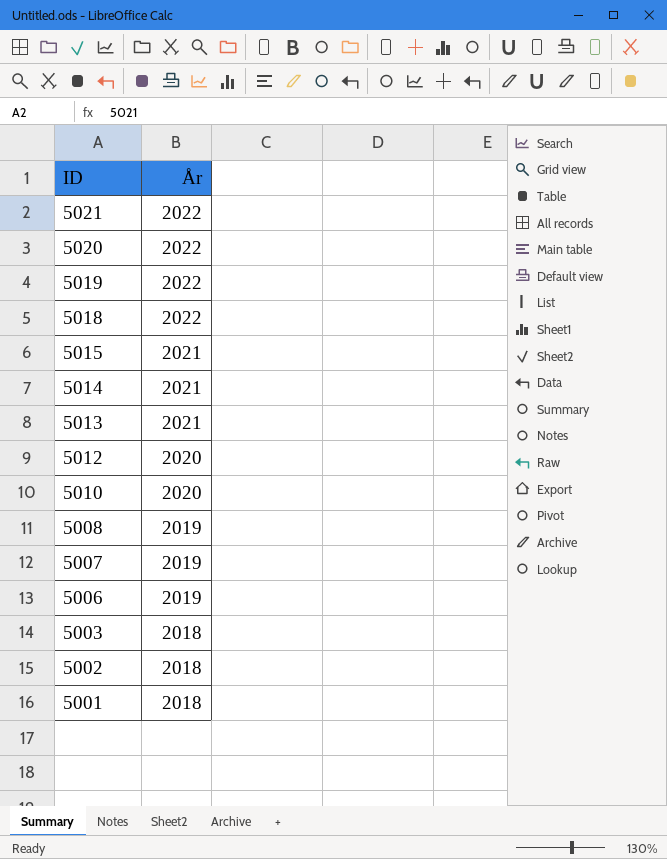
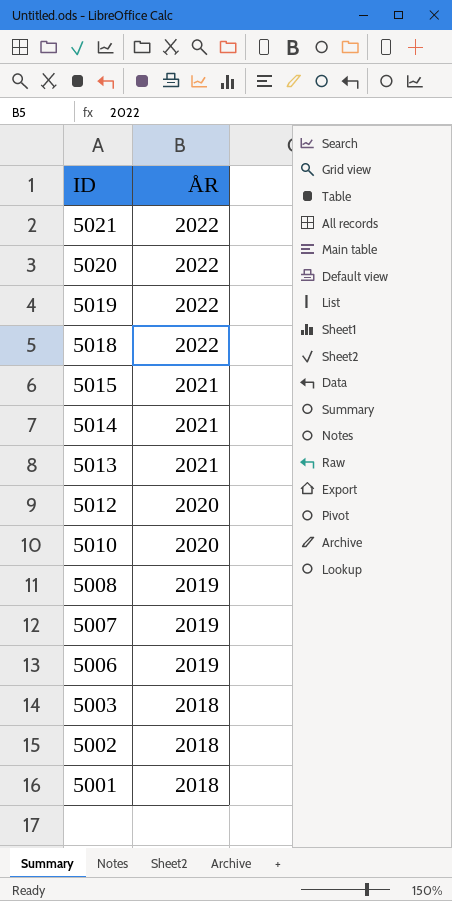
column name: År -> ÅR

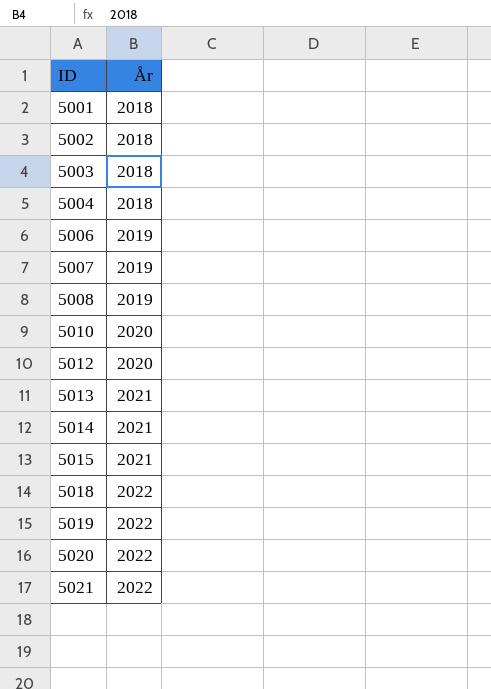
row order: ID descending -> ID ascending
column name: ÅR -> År
row 5004: none -> 2018

